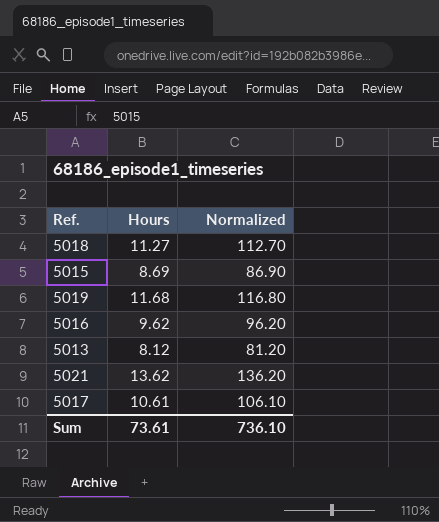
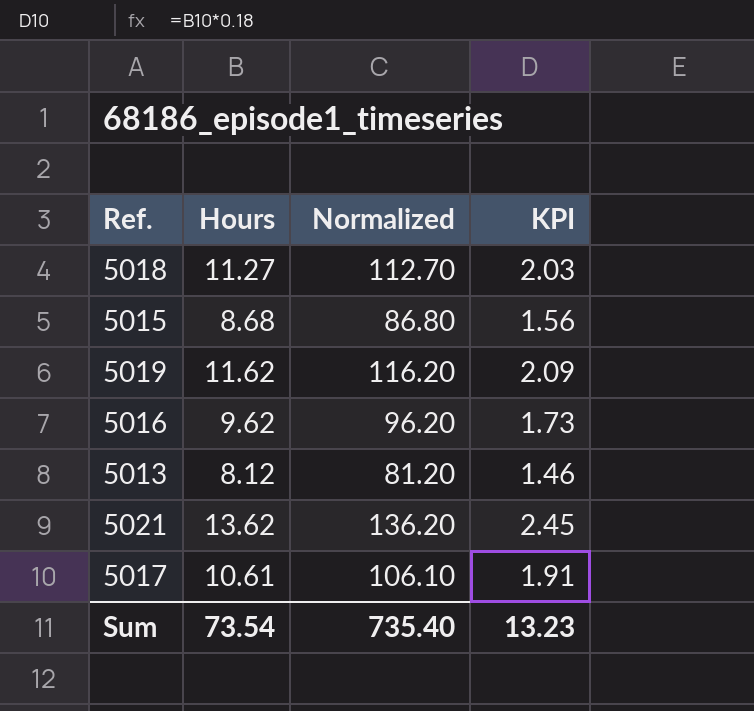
column KPI | formula: none -> [Hours] * 0.18
5015 | Hours: 8.69 -> 8.68
5015 | Normalized: 86.90 -> 86.80
5019 | Hours: 11.68 -> 11.62
5019 | Normalized: 116.80 -> 116.20
Sum | Hours: 73.61 -> 73.54
Sum | Normalized: 736.10 -> 735.40

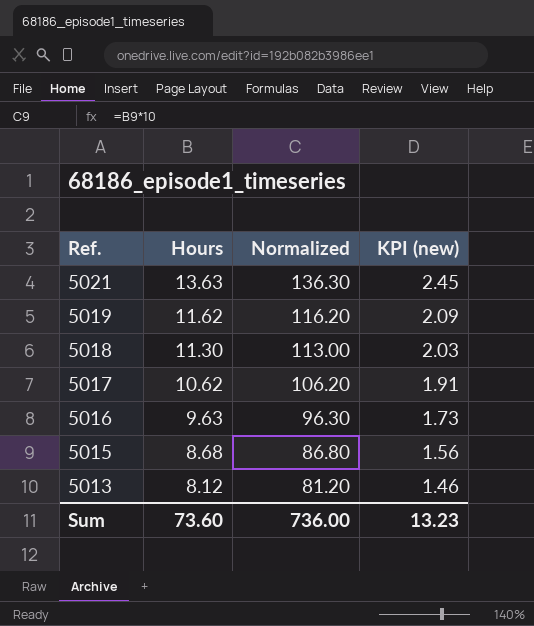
row order: none -> Ref. descending
column name: KPI -> KPI (new)
5021 | Hours: 13.62 -> 13.63
5021 | Normalized: 136.20 -> 136.30
5018 | Hours: 11.27 -> 11.30
5018 | Normalized: 112.70 -> 113.00
5017 | Hours: 10.61 -> 10.62
5017 | Normalized: 106.10 -> 106.20
5016 | Hours: 9.62 -> 9.63
5016 | Normalized: 96.20 -> 96.30
Sum | Hours: 73.54 -> 73.60
Sum | Normalized: 735.40 -> 736.00

